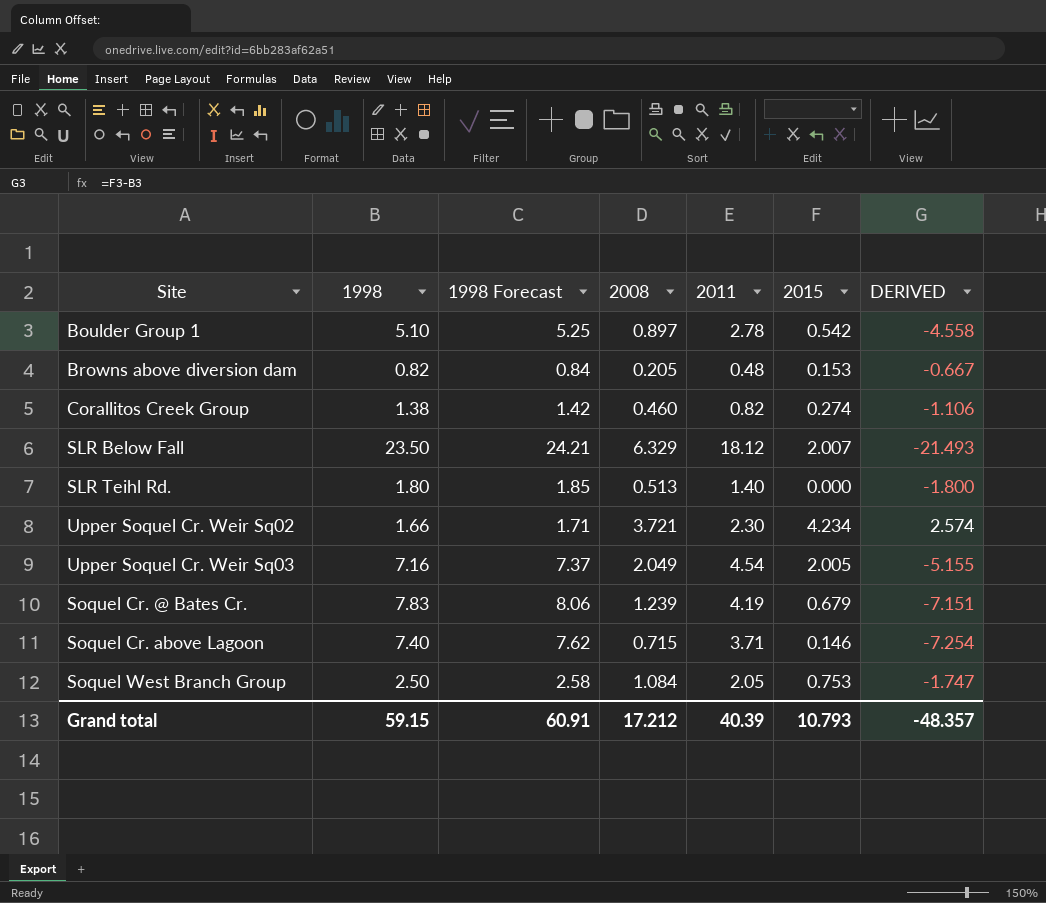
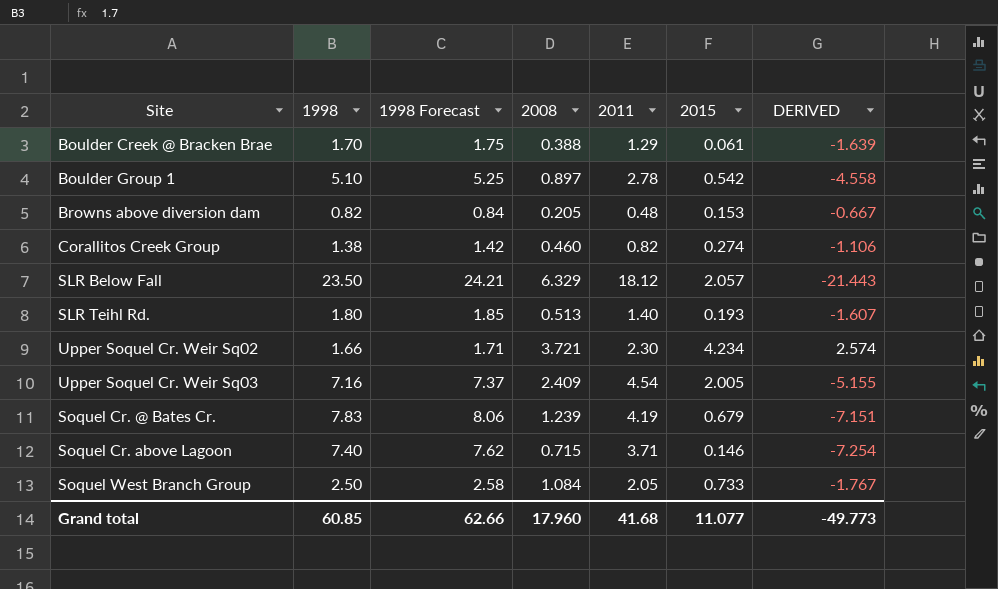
row Boulder Creek @ Bracken Brae: none -> 1.70 | 1.75 | 0.388 | 1.29 | 0.061 | -1.639
SLR Below Fall | 2015: 2.007 -> 2.057
SLR Below Fall | DERIVED: -21.493 -> -21.443
SLR Teihl Rd. | 2015: 0.000 -> 0.193
SLR Teihl Rd. | DERIVED: -1.800 -> -1.607
Upper Soquel Cr. Weir Sq03 | 2008: 2.049 -> 2.409
Soquel West Branch Group | 2015: 0.753 -> 0.733
Soquel West Branch Group | DERIVED: -1.747 -> -1.767
Grand total | 1998: 59.15 -> 60.85
Grand total | 1998 Forecast: 60.91 -> 62.66
Grand total | 2008: 17.212 -> 17.960
Grand total | 2011: 40.39 -> 41.68
Grand total | 2015: 10.793 -> 11.077
Grand total | DERIVED: -48.357 -> -49.773

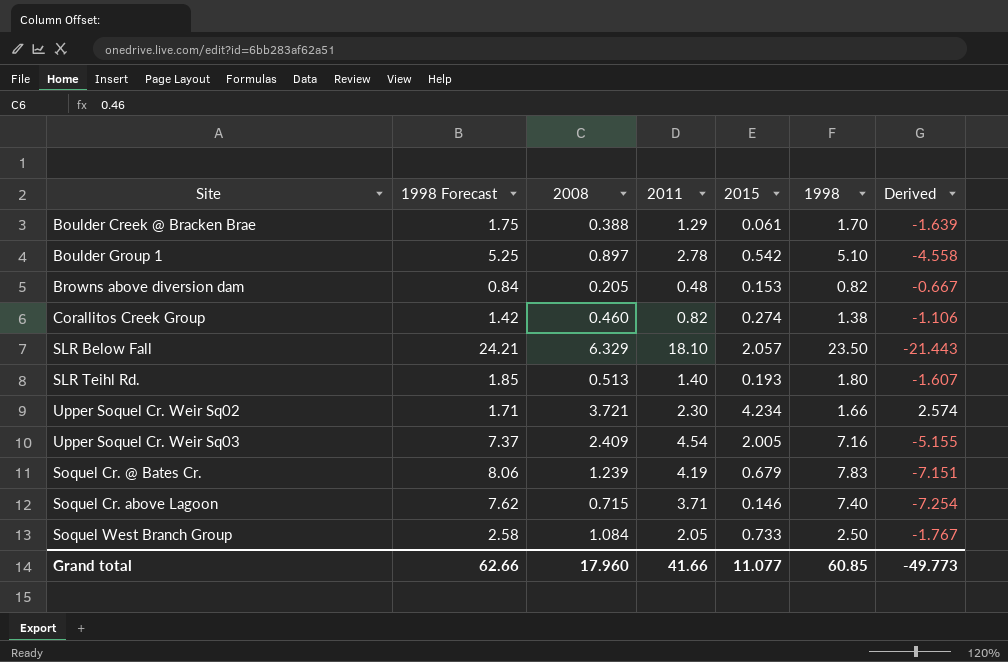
column 1998 | position: 2 -> 6
column name: DERIVED -> Derived
SLR Below Fall | 2011: 18.12 -> 18.10
Grand total | 2011: 41.68 -> 41.66

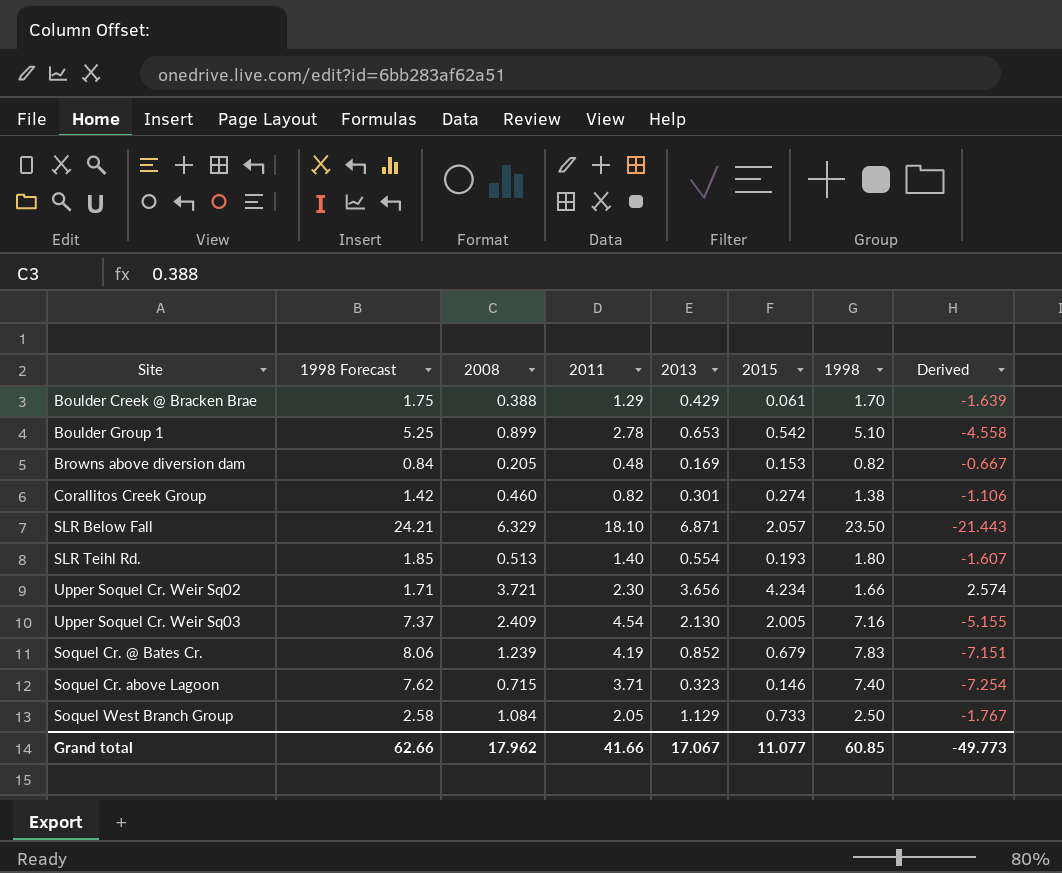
column 2013 | position: none -> 5
Boulder Group 1 | 2008: 0.897 -> 0.899
Grand total | 2008: 17.960 -> 17.962

